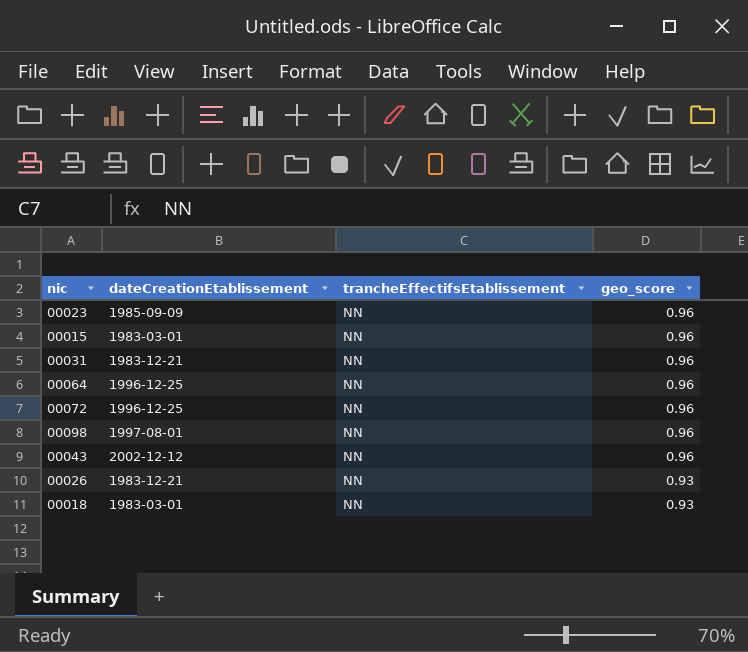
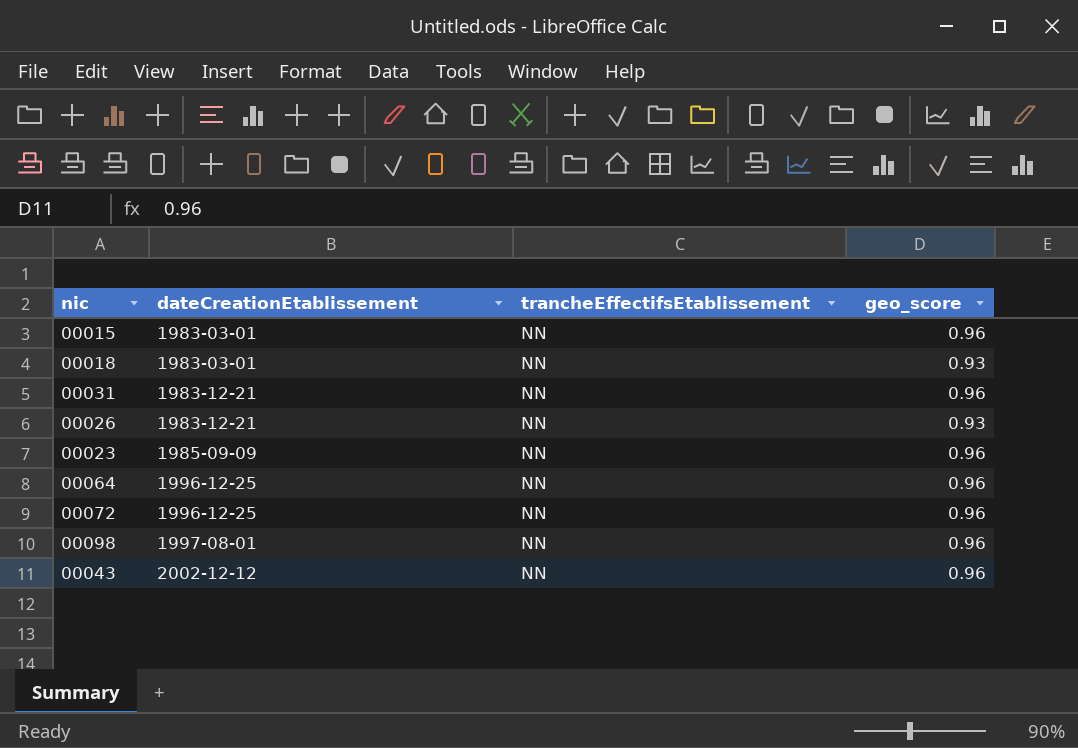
row order: geo_score descending -> dateCreationEtablissement ascending

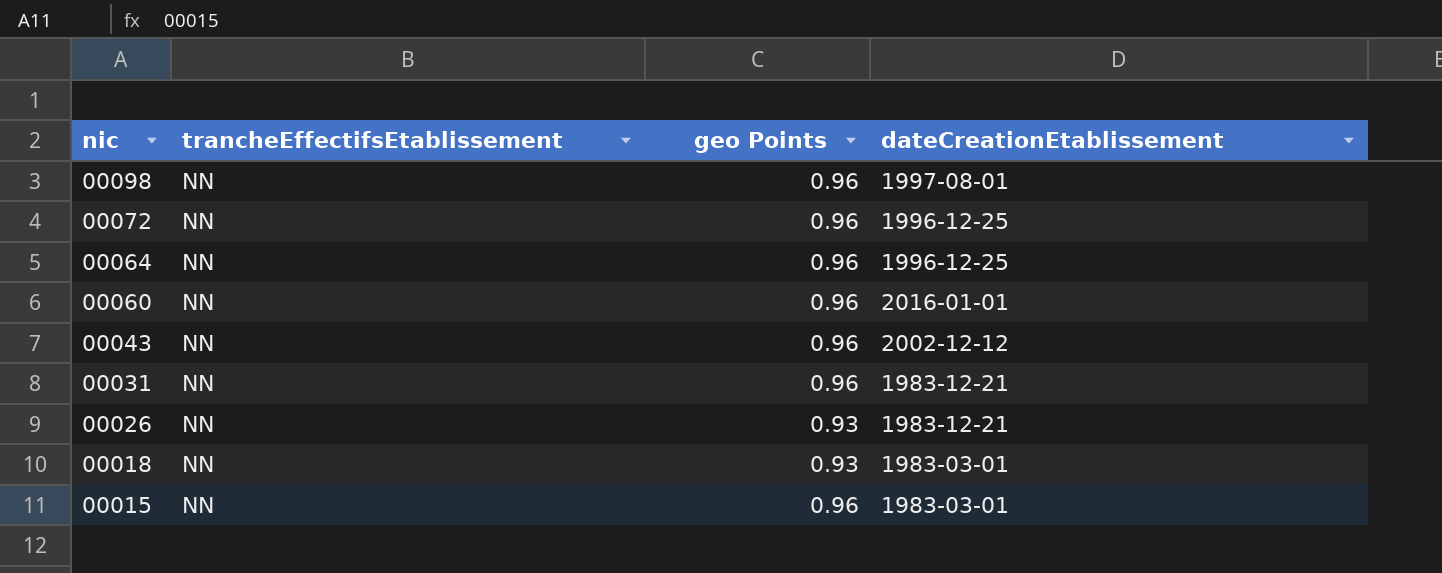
row order: dateCreationEtablissement ascending -> nic descending
column name: geo_score -> geo Points
column dateCreationEtablissement | position: 2 -> 4
row 00023: 1985-09-09 | NN | 0.96 -> none
row 00060: none -> NN | 0.96 | 2016-01-01

